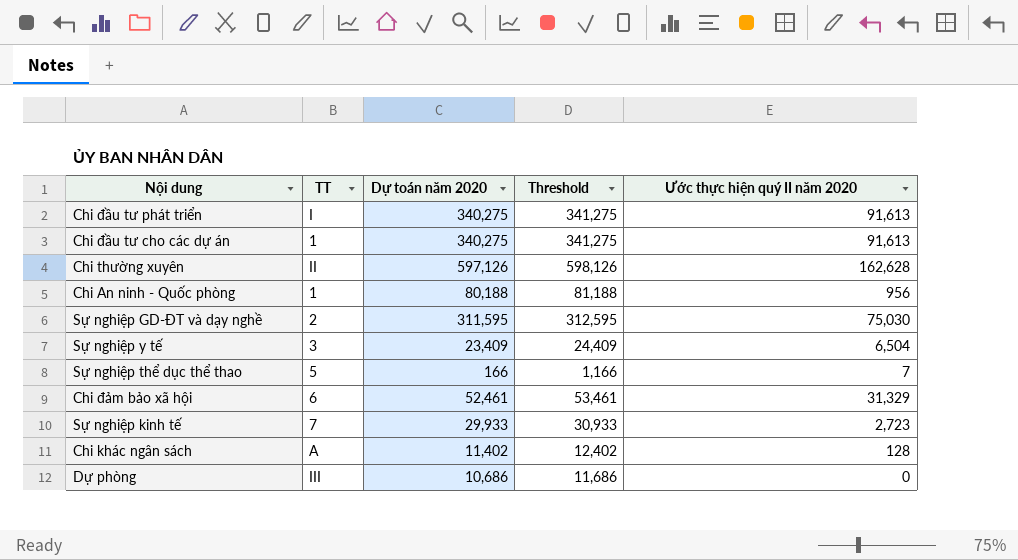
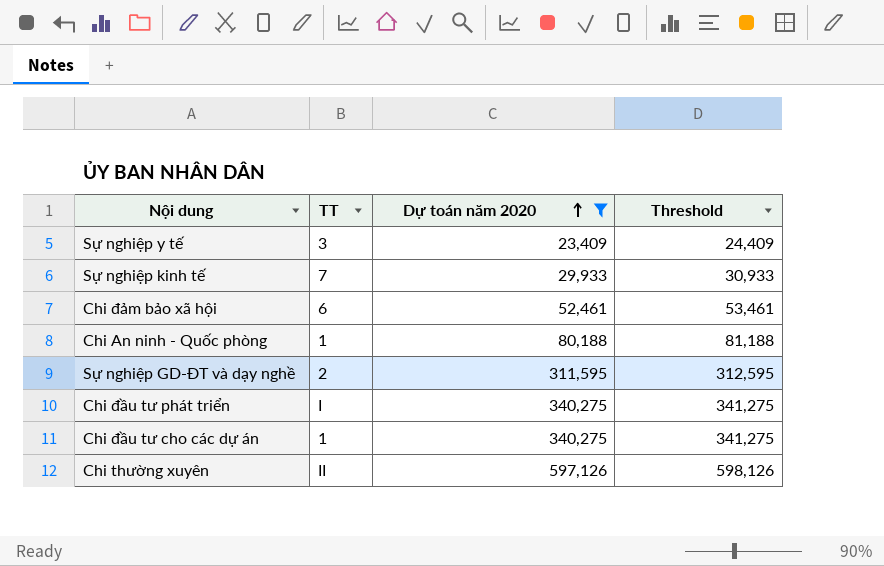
filter: none -> Dự toán năm 2020 >= 23,409
row order: none -> Dự toán năm 2020 ascending
column Ước thực hiện quý II năm 2020 | position: 5 -> none

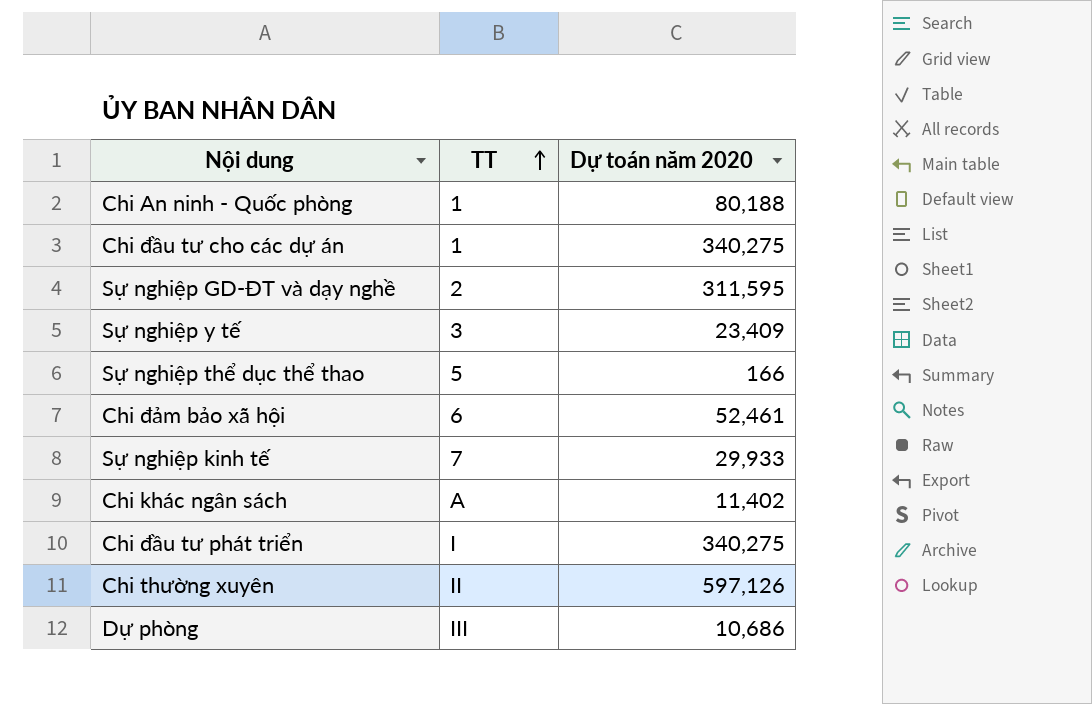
filter: Dự toán năm 2020 >= 23,409 -> none
row order: Dự toán năm 2020 ascending -> TT ascending
column Threshold | formula: [Dự toán năm 2020] + 1000 -> none

